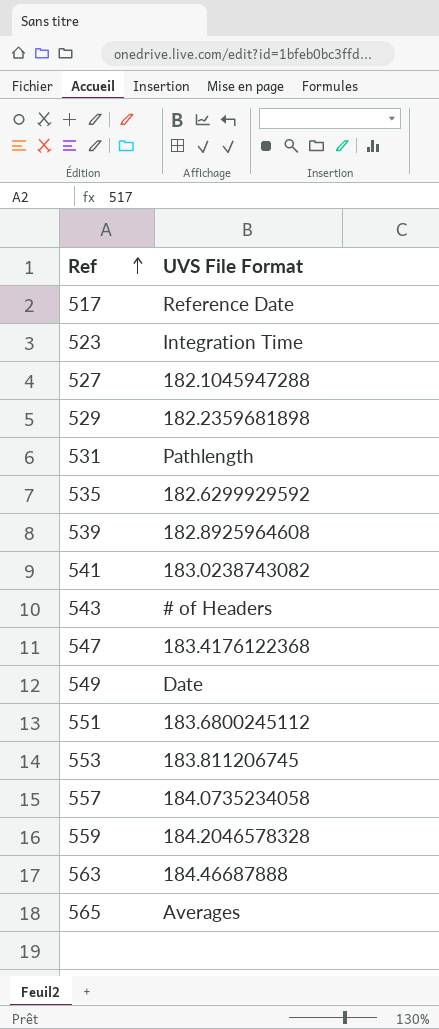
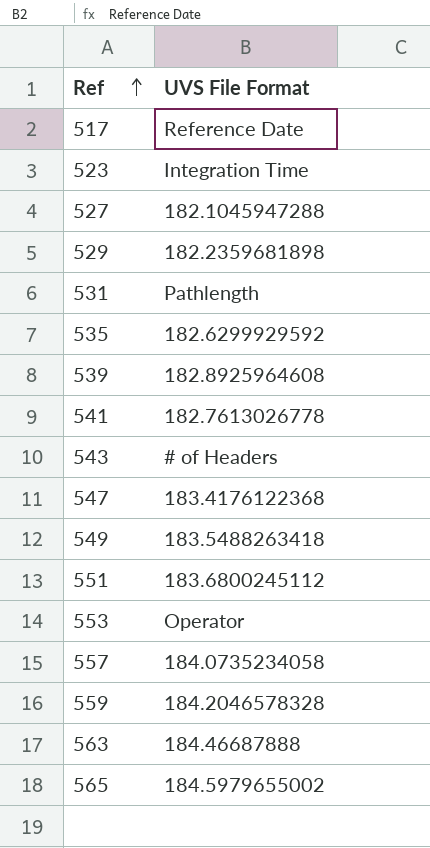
541 | UVS File Format: 183.0238743082 -> 182.7613026778
549 | UVS File Format: Date -> 183.5488263418
553 | UVS File Format: 183.811206745 -> Operator
565 | UVS File Format: Averages -> 184.5979655002

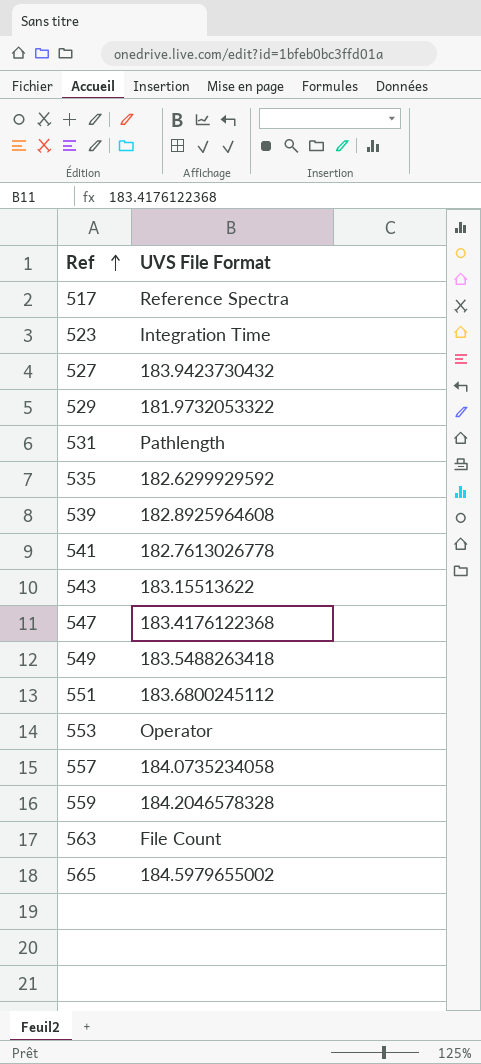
517 | UVS File Format: Reference Date -> Reference Spectra
527 | UVS File Format: 182.1045947288 -> 183.9423730432
529 | UVS File Format: 182.2359681898 -> 181.9732053322
543 | UVS File Format: # of Headers -> 183.15513622
563 | UVS File Format: 184.46687888 -> File Count

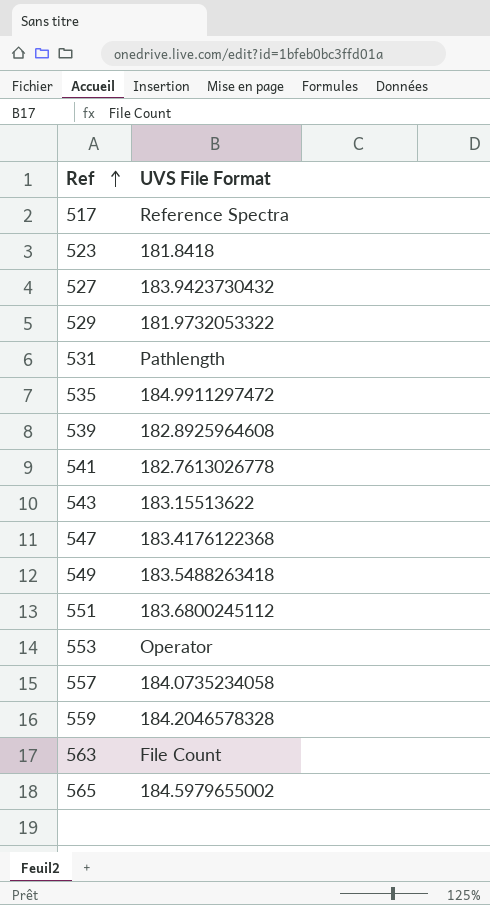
523 | UVS File Format: Integration Time -> 181.8418
535 | UVS File Format: 182.6299929592 -> 184.9911297472

